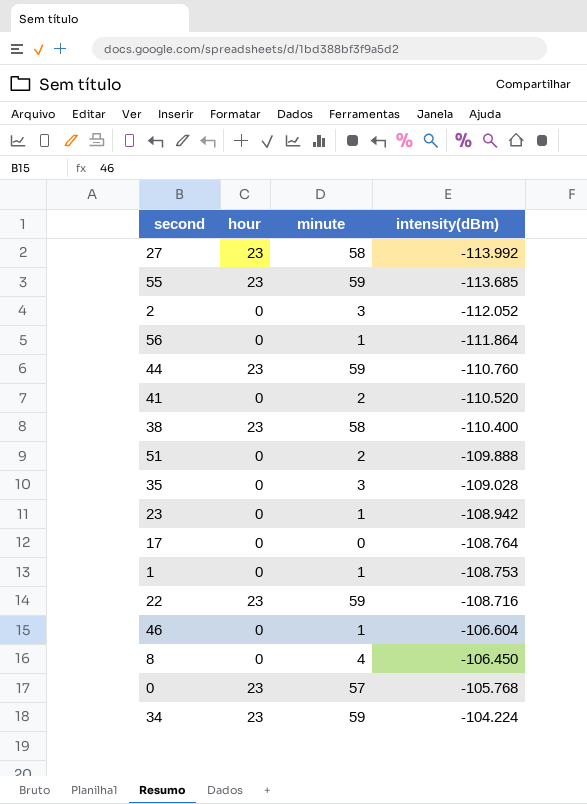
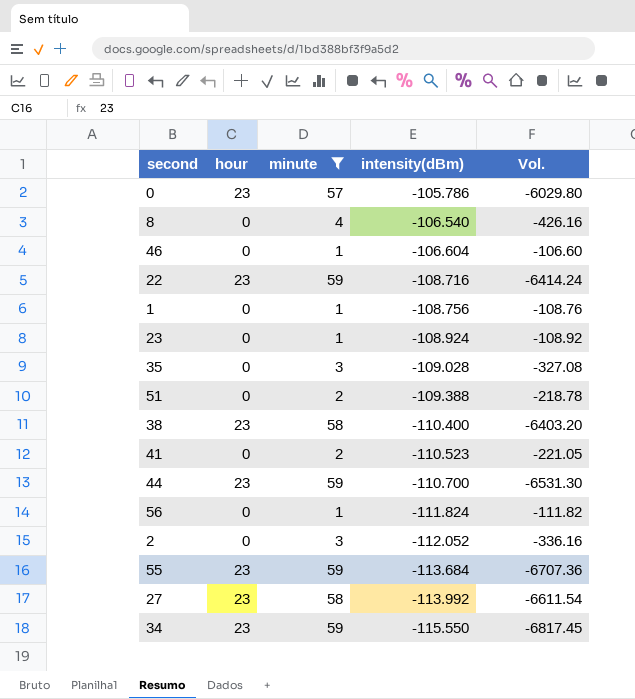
filter: none -> minute != 0
row order: intensity(dBm) ascending -> intensity(dBm) descending
column Vol. | formula: none -> [minute] * [intensity(dBm)]
0 | intensity(dBm): -105.768 -> -105.786
8 | intensity(dBm): -106.450 -> -106.540
1 | intensity(dBm): -108.753 -> -108.756
23 | intensity(dBm): -108.942 -> -108.924
51 | intensity(dBm): -109.888 -> -109.388
41 | intensity(dBm): -110.520 -> -110.523
44 | intensity(dBm): -110.760 -> -110.700
56 | intensity(dBm): -111.864 -> -111.824
55 | intensity(dBm): -113.685 -> -113.684
34 | intensity(dBm): -104.224 -> -115.550

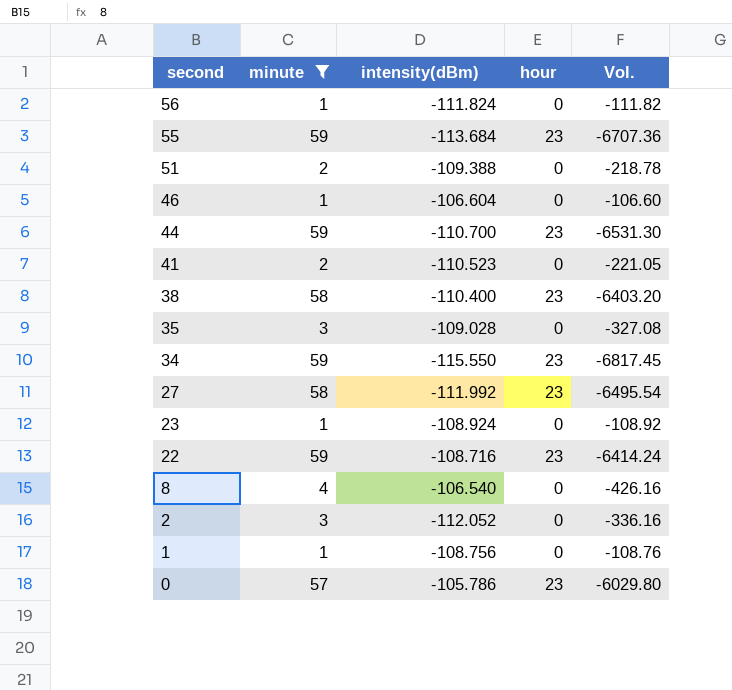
row order: intensity(dBm) descending -> second descending
column hour | position: 2 -> 4
27 | intensity(dBm): -113.992 -> -111.992
27 | Vol.: -6611.54 -> -6495.54

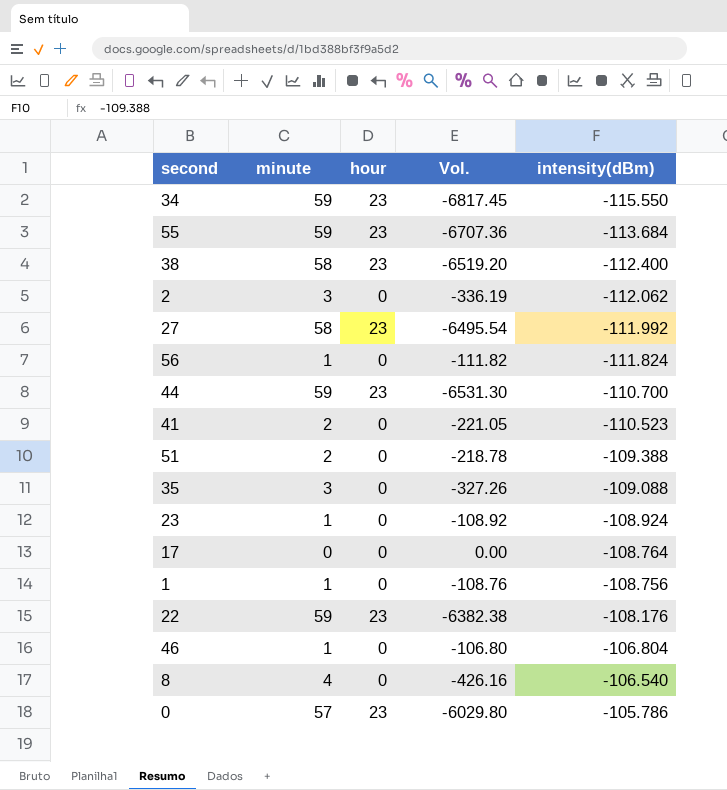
filter: minute != 0 -> none
row order: second descending -> intensity(dBm) ascending
column intensity(dBm) | position: 3 -> 5
38 | Vol.: -6403.20 -> -6519.20
38 | intensity(dBm): -110.400 -> -112.400
2 | Vol.: -336.16 -> -336.19
2 | intensity(dBm): -112.052 -> -112.062
35 | Vol.: -327.08 -> -327.26
35 | intensity(dBm): -109.028 -> -109.088
22 | Vol.: -6414.24 -> -6382.38
22 | intensity(dBm): -108.716 -> -108.176
46 | Vol.: -106.60 -> -106.80
46 | intensity(dBm): -106.604 -> -106.804

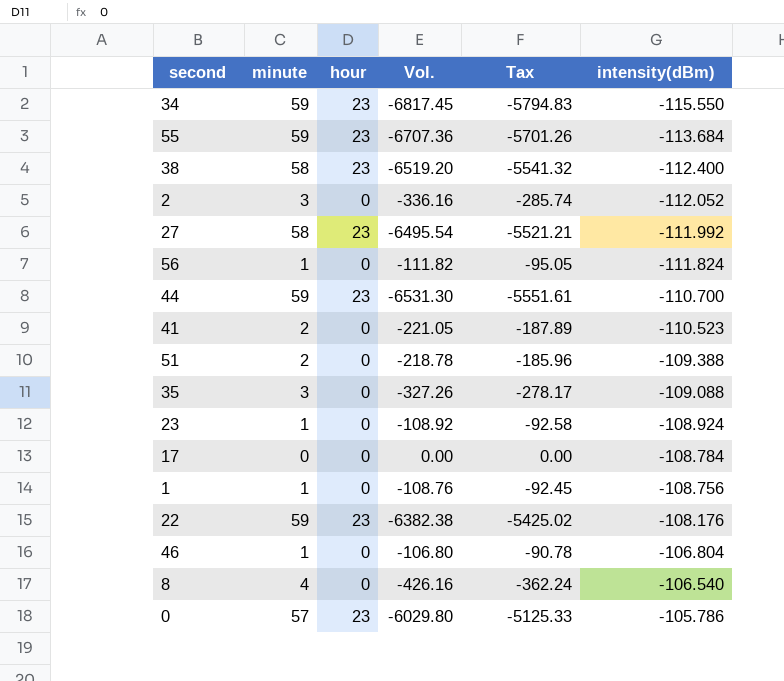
column Tax | formula: none -> [Vol.] * 0.85
2 | Vol.: -336.19 -> -336.16
2 | intensity(dBm): -112.062 -> -112.052
17 | intensity(dBm): -108.764 -> -108.784

